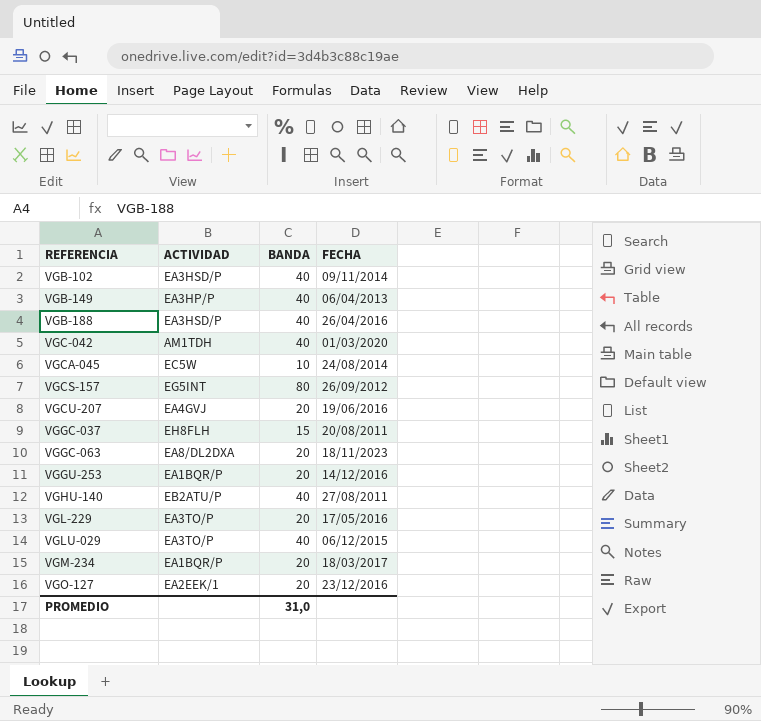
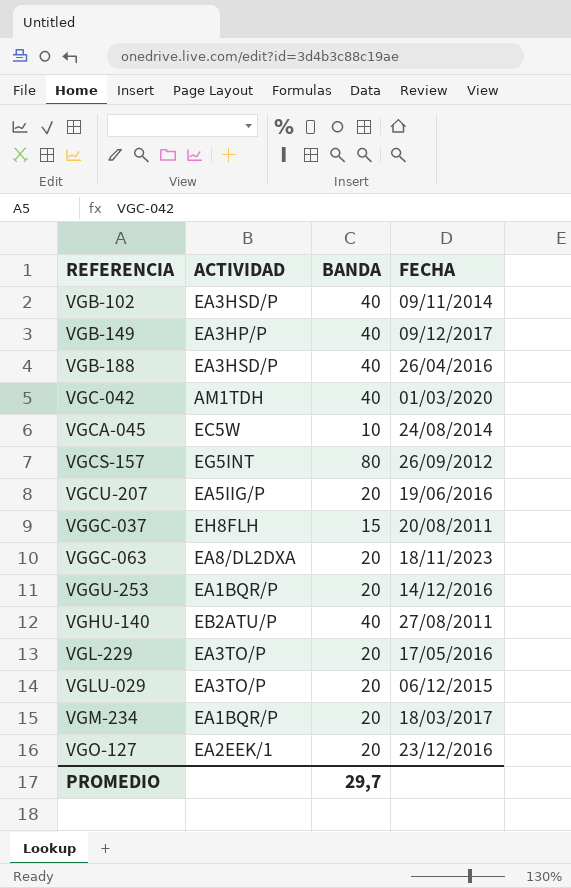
VGB-149 | FECHA: 06/04/2013 -> 09/12/2017
VGCU-207 | ACTIVIDAD: EA4GVJ -> EA5IIG/P
VGLU-029 | BANDA: 40 -> 20
PROMEDIO | BANDA: 31,0 -> 29,7

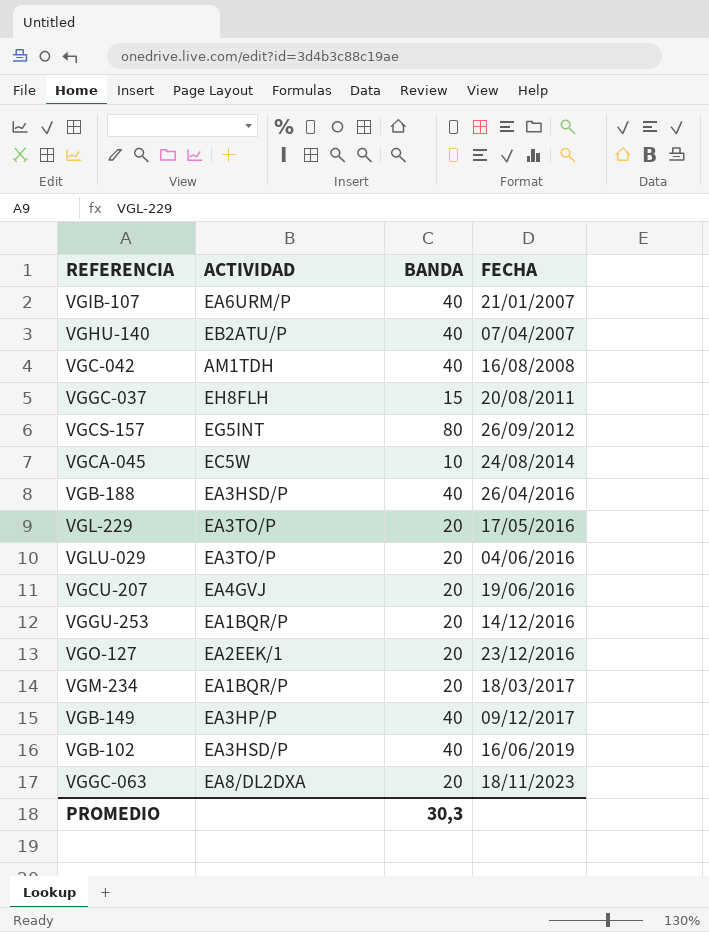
row order: REFERENCIA ascending -> FECHA ascending
row VGIB-107: none -> EA6URM/P | 40 | 21/01/2007
VGHU-140 | FECHA: 27/08/2011 -> 07/04/2007
VGC-042 | FECHA: 01/03/2020 -> 16/08/2008
VGLU-029 | FECHA: 06/12/2015 -> 04/06/2016
VGCU-207 | ACTIVIDAD: EA5IIG/P -> EA4GVJ
VGB-102 | FECHA: 09/11/2014 -> 16/06/2019
PROMEDIO | BANDA: 29,7 -> 30,3

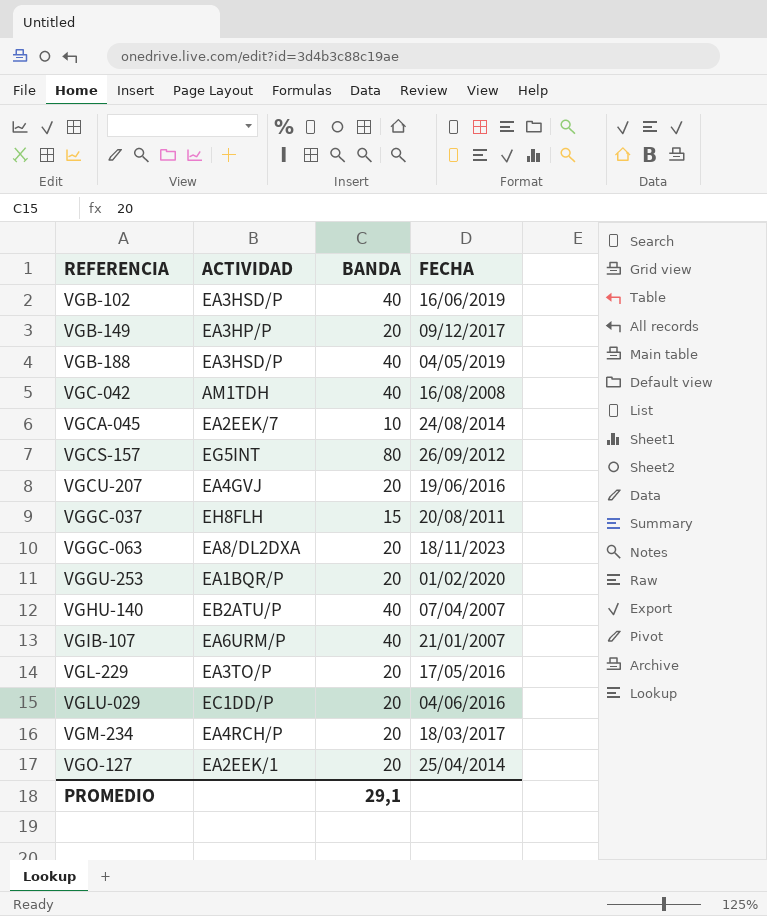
row order: FECHA ascending -> REFERENCIA ascending
VGB-149 | BANDA: 40 -> 20
VGB-188 | FECHA: 26/04/2016 -> 04/05/2019
VGCA-045 | ACTIVIDAD: EC5W -> EA2EEK/7
VGGU-253 | FECHA: 14/12/2016 -> 01/02/2020
VGLU-029 | ACTIVIDAD: EA3TO/P -> EC1DD/P
VGM-234 | ACTIVIDAD: EA1BQR/P -> EA4RCH/P
VGO-127 | FECHA: 23/12/2016 -> 25/04/2014
PROMEDIO | BANDA: 30,3 -> 29,1

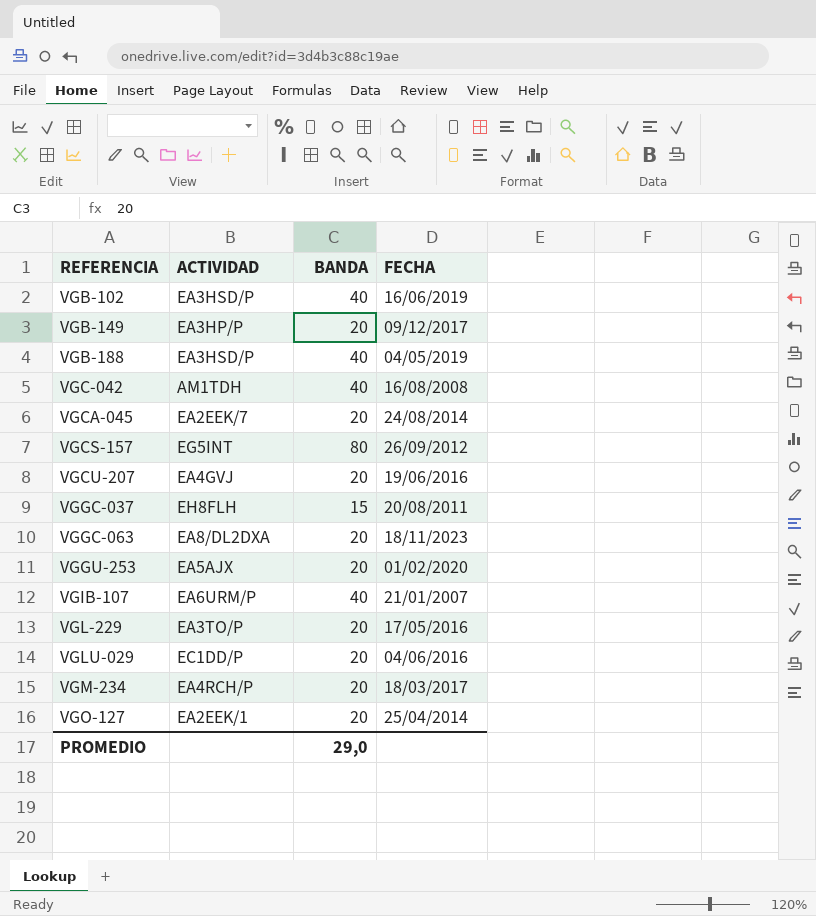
row VGHU-140: EB2ATU/P | 40 | 07/04/2007 -> none
VGCA-045 | BANDA: 10 -> 20
VGGU-253 | ACTIVIDAD: EA1BQR/P -> EA5AJX
PROMEDIO | BANDA: 29,1 -> 29,0

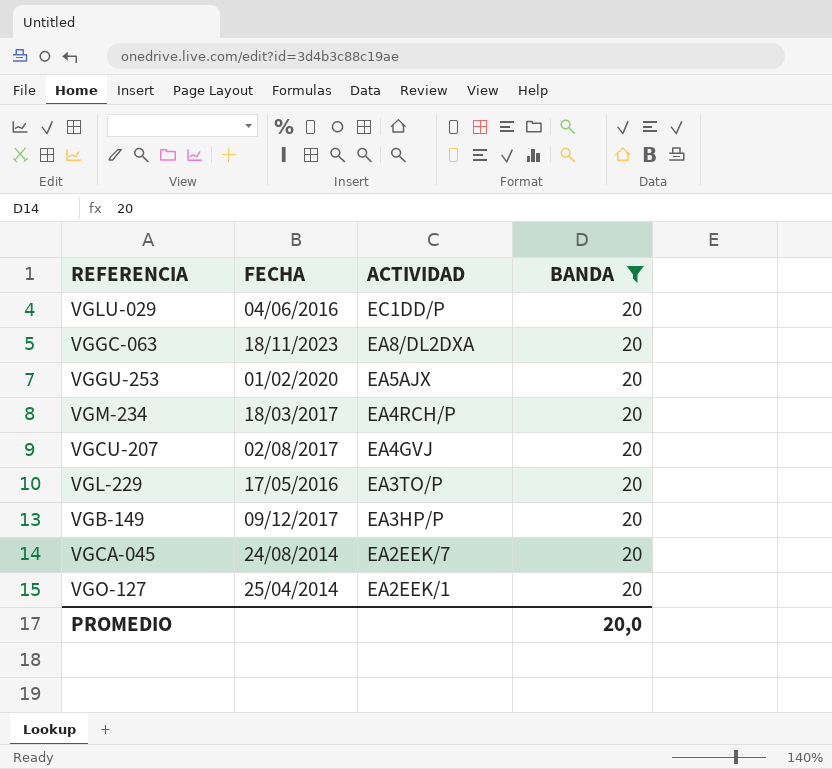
filter: none -> BANDA = 20
row order: REFERENCIA ascending -> ACTIVIDAD descending
column FECHA | position: 4 -> 2
VGCU-207 | FECHA: 19/06/2016 -> 02/08/2017
PROMEDIO | BANDA: 29,0 -> 20,0

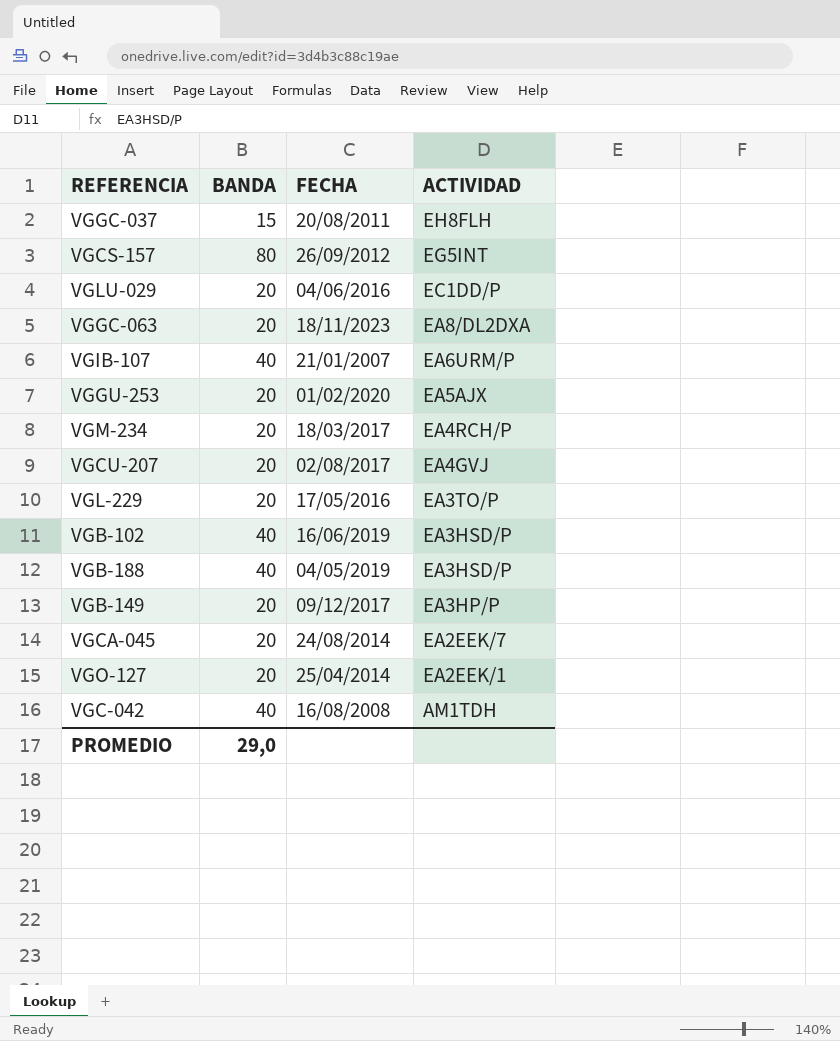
filter: BANDA = 20 -> none
column BANDA | position: 4 -> 2
PROMEDIO | BANDA: 20,0 -> 29,0

